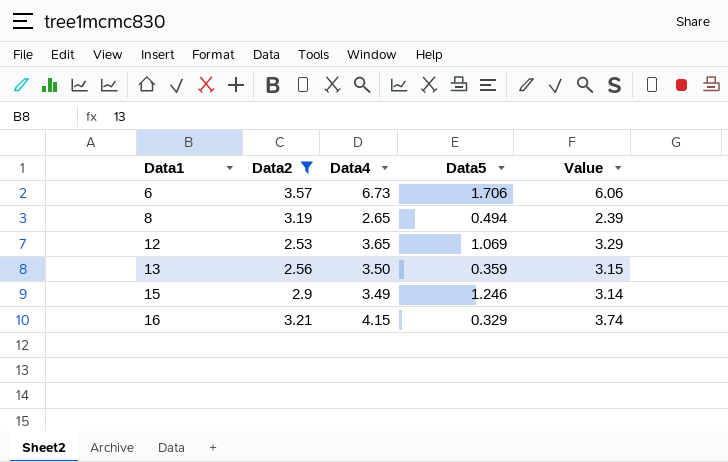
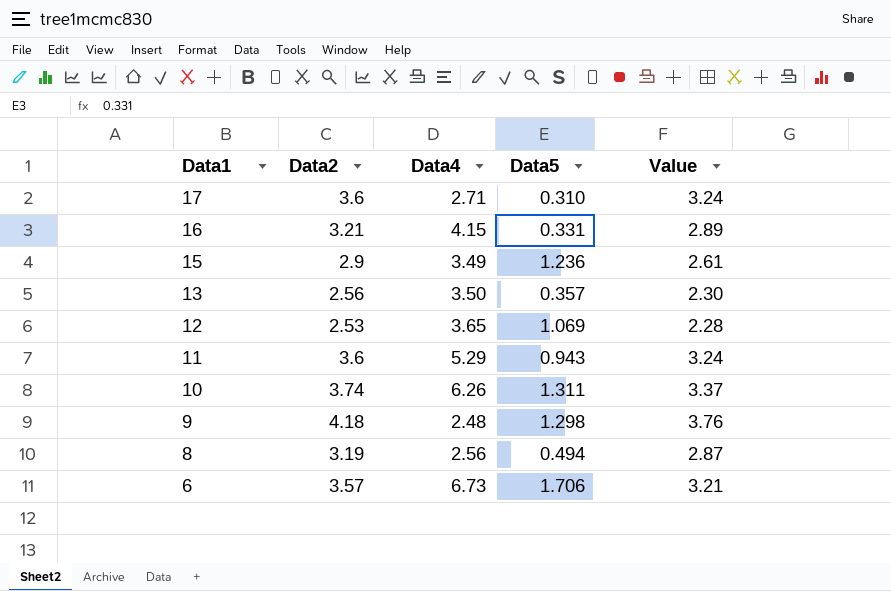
filter: Data2 <= 3.57 -> none
row order: Data1 ascending -> Data1 descending
column Value | formula: [Data4] * 0.9 -> [Data2] * 0.9
16 | Data5: 0.329 -> 0.331
15 | Data5: 1.246 -> 1.236
13 | Data5: 0.359 -> 0.357
8 | Data4: 2.65 -> 2.56

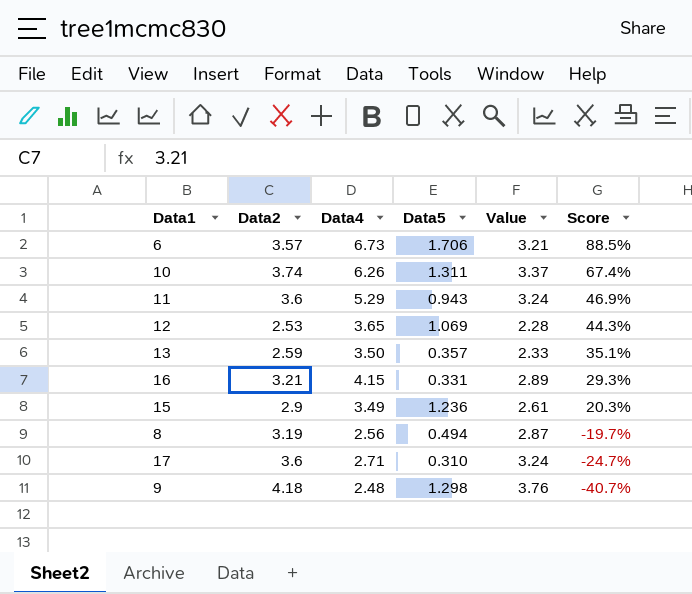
row order: Data1 descending -> Score descending
column Score | formula: none -> ([Data4] - [Data2]) / [Data2]
13 | Data2: 2.56 -> 2.59
13 | Value: 2.30 -> 2.33

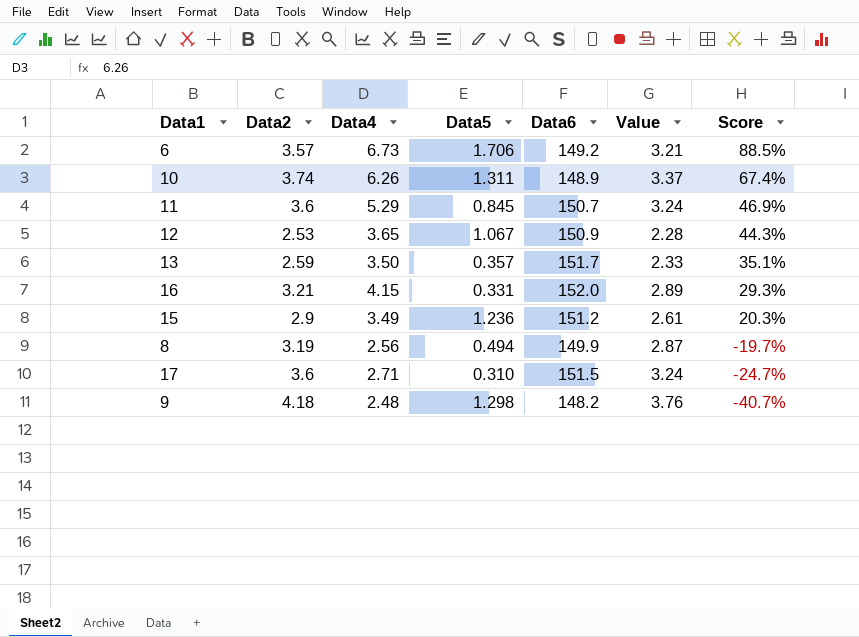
column Data6 | position: none -> 5
11 | Data5: 0.943 -> 0.845
12 | Data5: 1.069 -> 1.067

